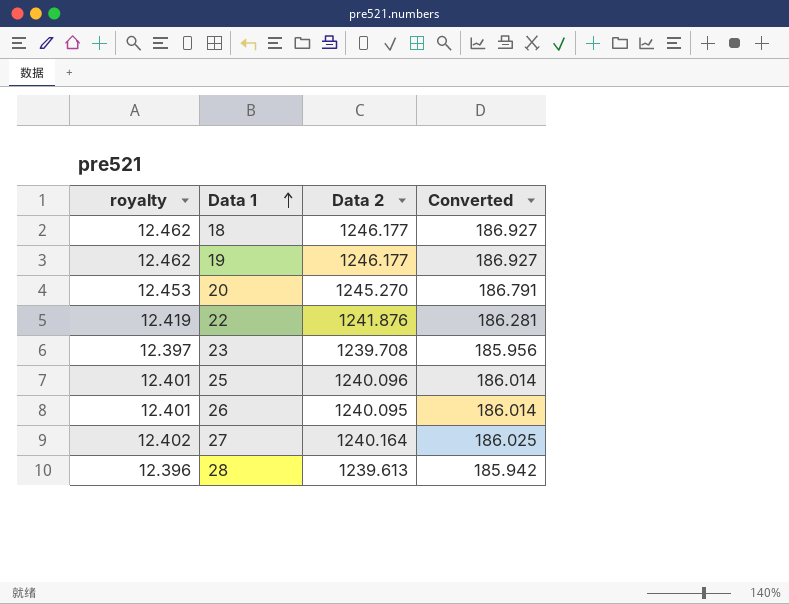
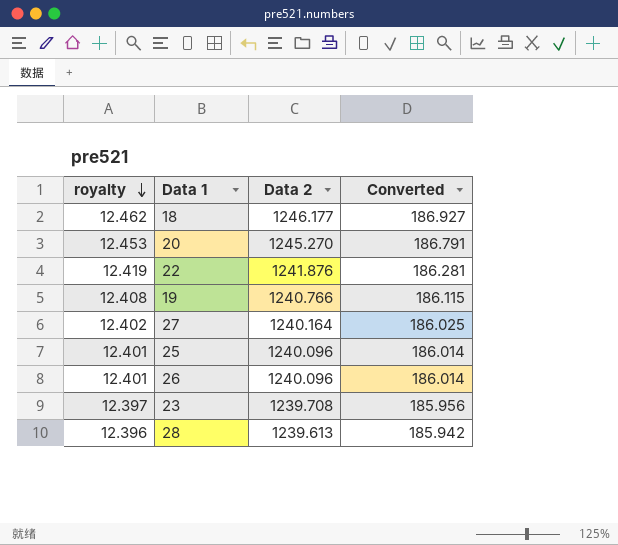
row order: Data 1 ascending -> royalty descending
19 | royalty: 12.462 -> 12.408
19 | Data 2: 1246.177 -> 1240.766
19 | Converted: 186.927 -> 186.115
26 | Data 2: 1240.095 -> 1240.096

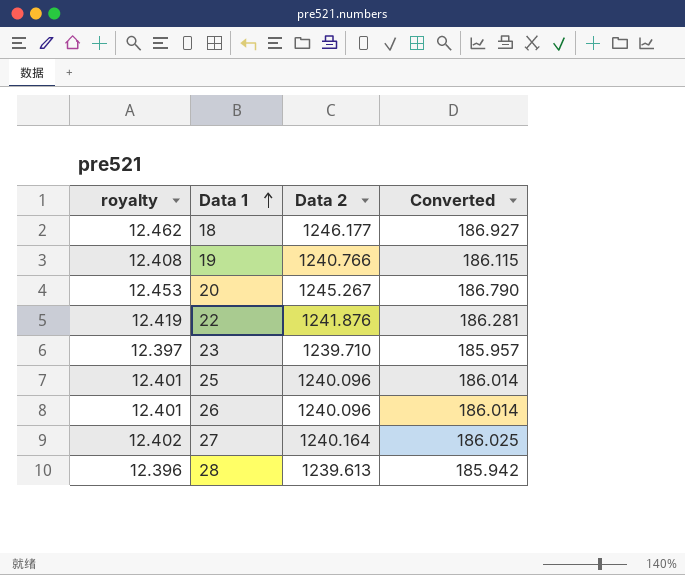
row order: royalty descending -> Data 1 ascending
20 | Data 2: 1245.270 -> 1245.267
20 | Converted: 186.791 -> 186.790
23 | Data 2: 1239.708 -> 1239.710
23 | Converted: 185.956 -> 185.957

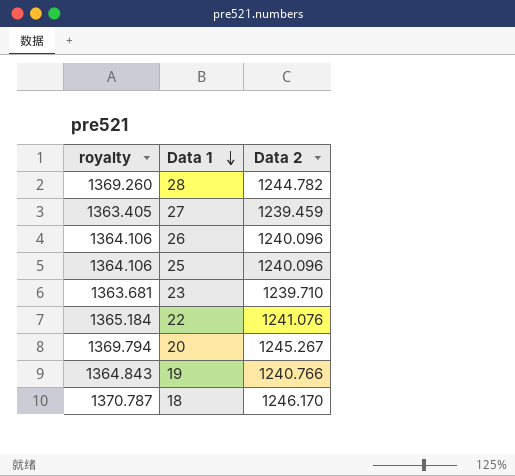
row order: Data 1 ascending -> Data 1 descending
column Converted | formula: [Data 2] * 0.15 -> none
column royalty | formula: [Data 2] * 0.01 -> [Data 2] * 1.1
28 | Data 2: 1239.613 -> 1244.782
27 | Data 2: 1240.164 -> 1239.459
22 | Data 2: 1241.876 -> 1241.076
18 | Data 2: 1246.177 -> 1246.170

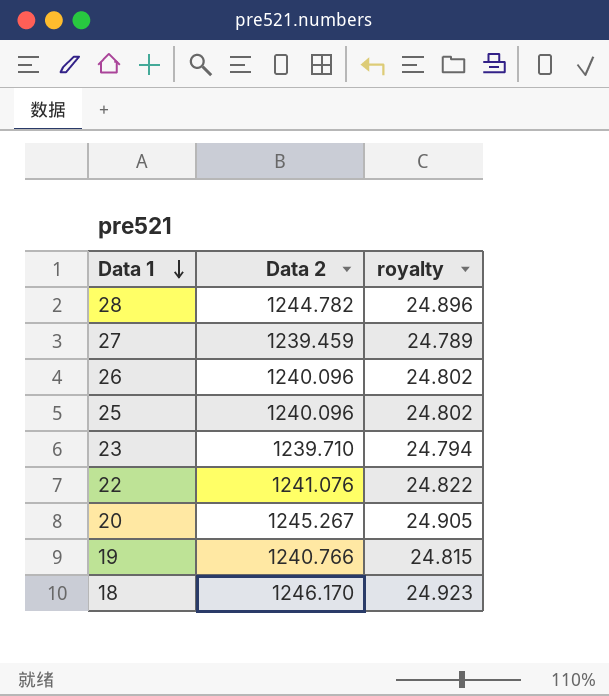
column royalty | formula: [Data 2] * 1.1 -> [Data 2] * 0.02
column royalty | position: 1 -> 3

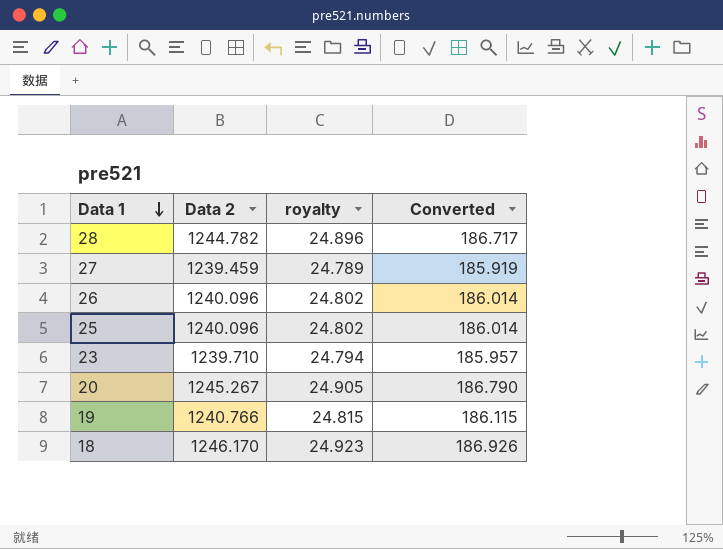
column Converted | formula: none -> [Data 2] * 0.15
row 22: 1241.076 | 24.822 -> none

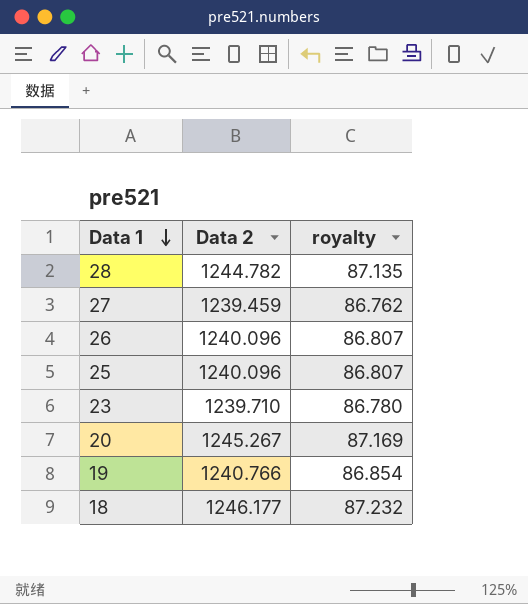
column Converted | formula: [Data 2] * 0.15 -> none
column royalty | formula: [Data 2] * 0.02 -> [Data 2] * 0.07
18 | Data 2: 1246.170 -> 1246.177

